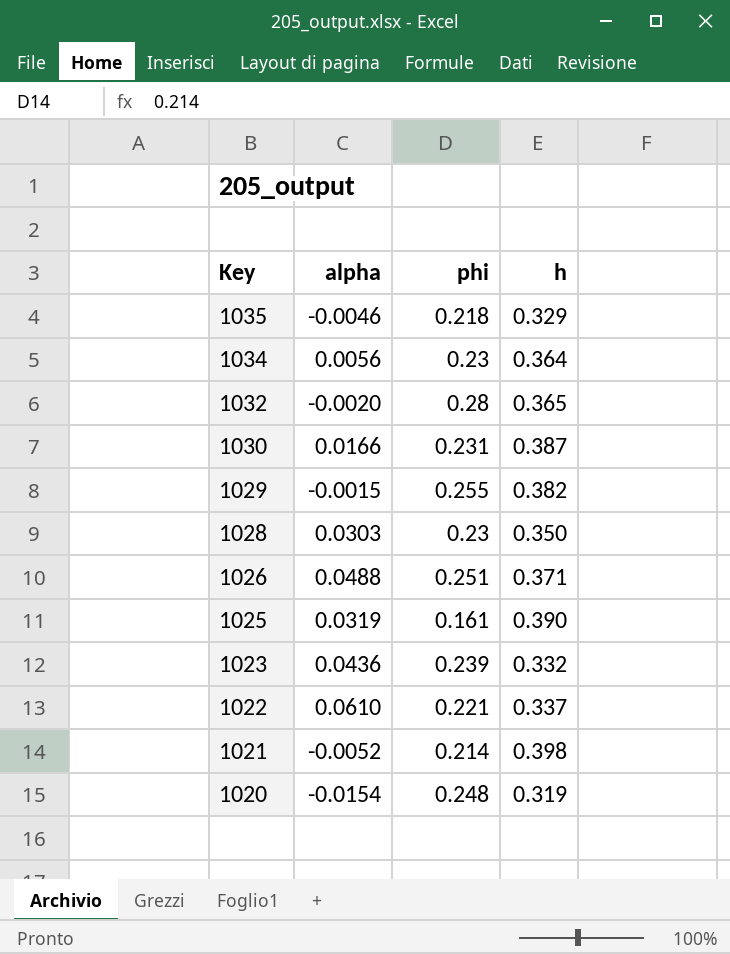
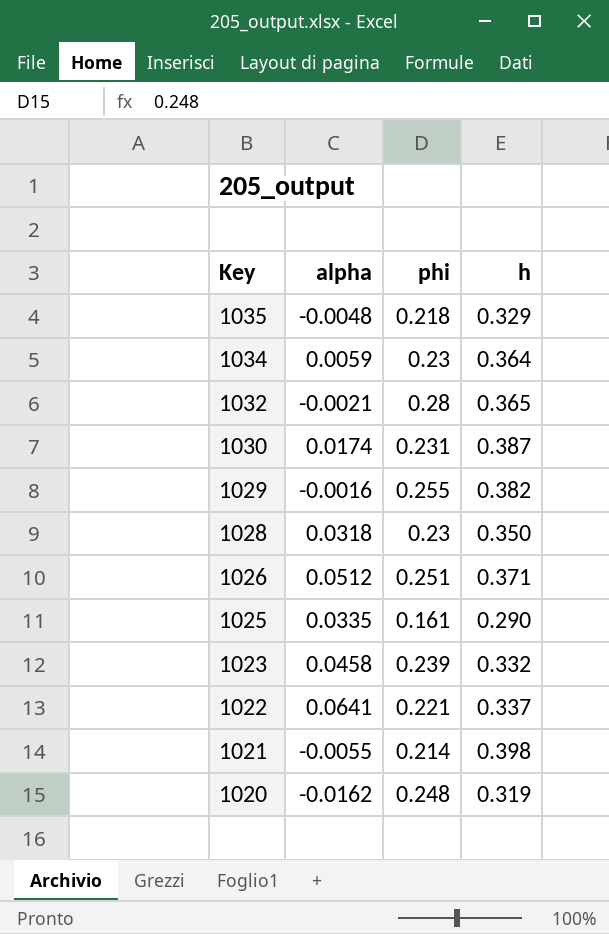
1035 | alpha: -0.0046 -> -0.0048
1034 | alpha: 0.0056 -> 0.0059
1032 | alpha: -0.0020 -> -0.0021
1030 | alpha: 0.0166 -> 0.0174
1029 | alpha: -0.0015 -> -0.0016
1028 | alpha: 0.0303 -> 0.0318
1026 | alpha: 0.0488 -> 0.0512
1025 | alpha: 0.0319 -> 0.0335
1025 | h: 0.390 -> 0.290
1023 | alpha: 0.0436 -> 0.0458
1022 | alpha: 0.0610 -> 0.0641
1021 | alpha: -0.0052 -> -0.0055
1020 | alpha: -0.0154 -> -0.0162

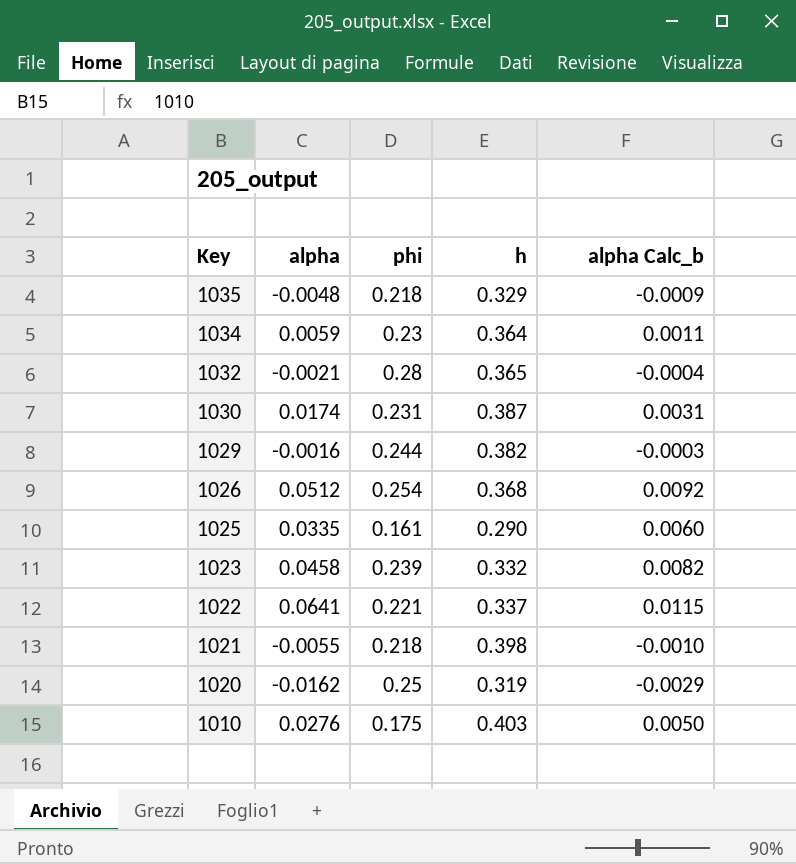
column alpha Calc_b | formula: none -> [alpha] * 0.18
row 1028: 0.0318 | 0.23 | 0.350 -> none
1029 | phi: 0.255 -> 0.244
1026 | phi: 0.251 -> 0.254
1026 | h: 0.371 -> 0.368
1021 | phi: 0.214 -> 0.218
1020 | phi: 0.248 -> 0.25
row 1010: none -> 0.0276 | 0.175 | 0.403 | 0.0050

